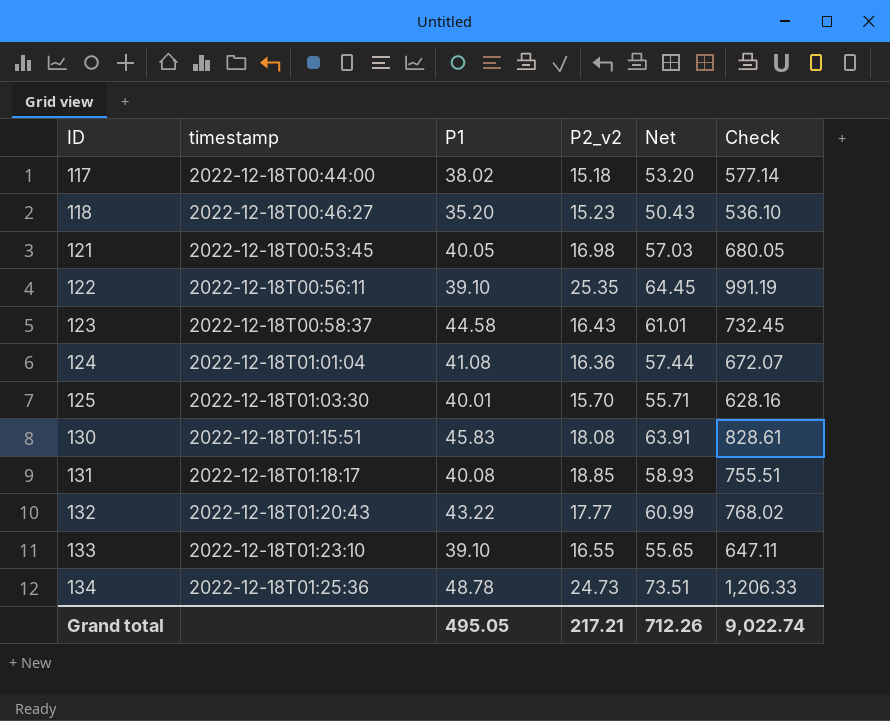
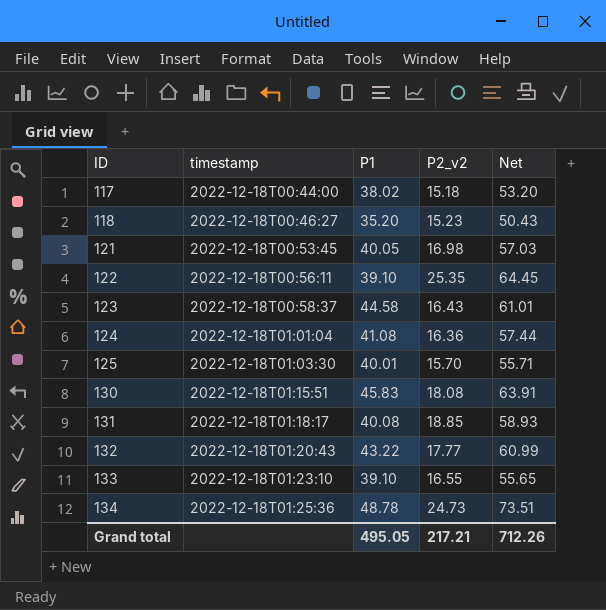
column Check | formula: [P1] * [P2_v2] -> none

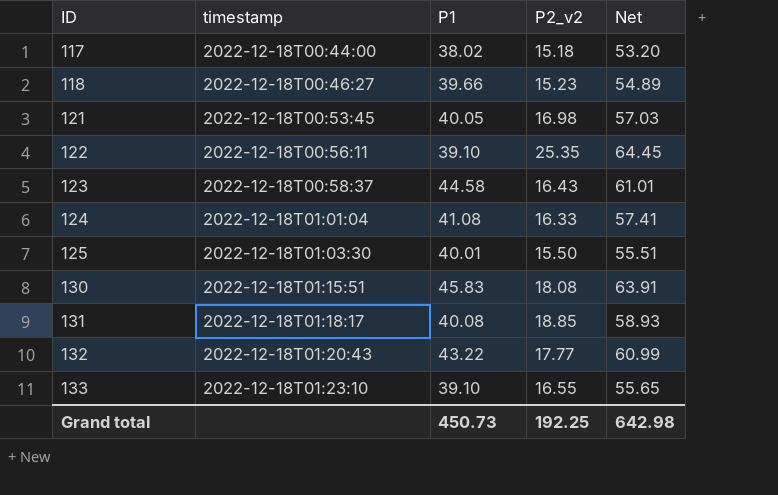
row 134: 2022-12-18T01:25:36 | 48.78 | 24.73 | 73.51 -> none
118 | P1: 35.20 -> 39.66
118 | Net: 50.43 -> 54.89
124 | P2_v2: 16.36 -> 16.33
124 | Net: 57.44 -> 57.41
125 | P2_v2: 15.70 -> 15.50
125 | Net: 55.71 -> 55.51
Grand total | P1: 495.05 -> 450.73
Grand total | P2_v2: 217.21 -> 192.25
Grand total | Net: 712.26 -> 642.98

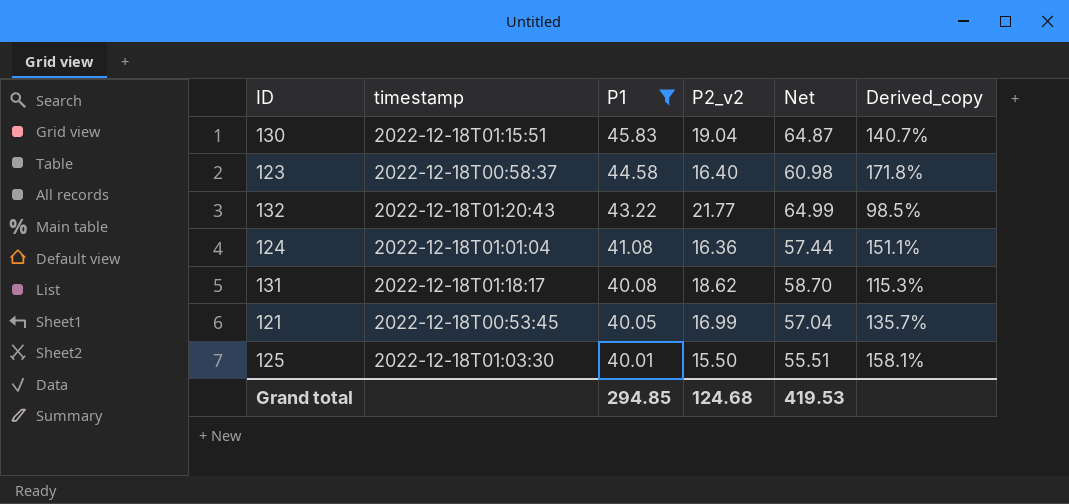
filter: none -> P1 >= 40.01
row order: ID ascending -> P1 descending
column Derived_copy | formula: none -> ([P1] - [P2_v2]) / [P2_v2]
130 | P2_v2: 18.08 -> 19.04
130 | Net: 63.91 -> 64.87
123 | P2_v2: 16.43 -> 16.40
123 | Net: 61.01 -> 60.98
132 | P2_v2: 17.77 -> 21.77
132 | Net: 60.99 -> 64.99
124 | P2_v2: 16.33 -> 16.36
124 | Net: 57.41 -> 57.44
131 | P2_v2: 18.85 -> 18.62
131 | Net: 58.93 -> 58.70
121 | P2_v2: 16.98 -> 16.99
121 | Net: 57.03 -> 57.04
Grand total | P1: 450.73 -> 294.85
Grand total | P2_v2: 192.25 -> 124.68
Grand total | Net: 642.98 -> 419.53

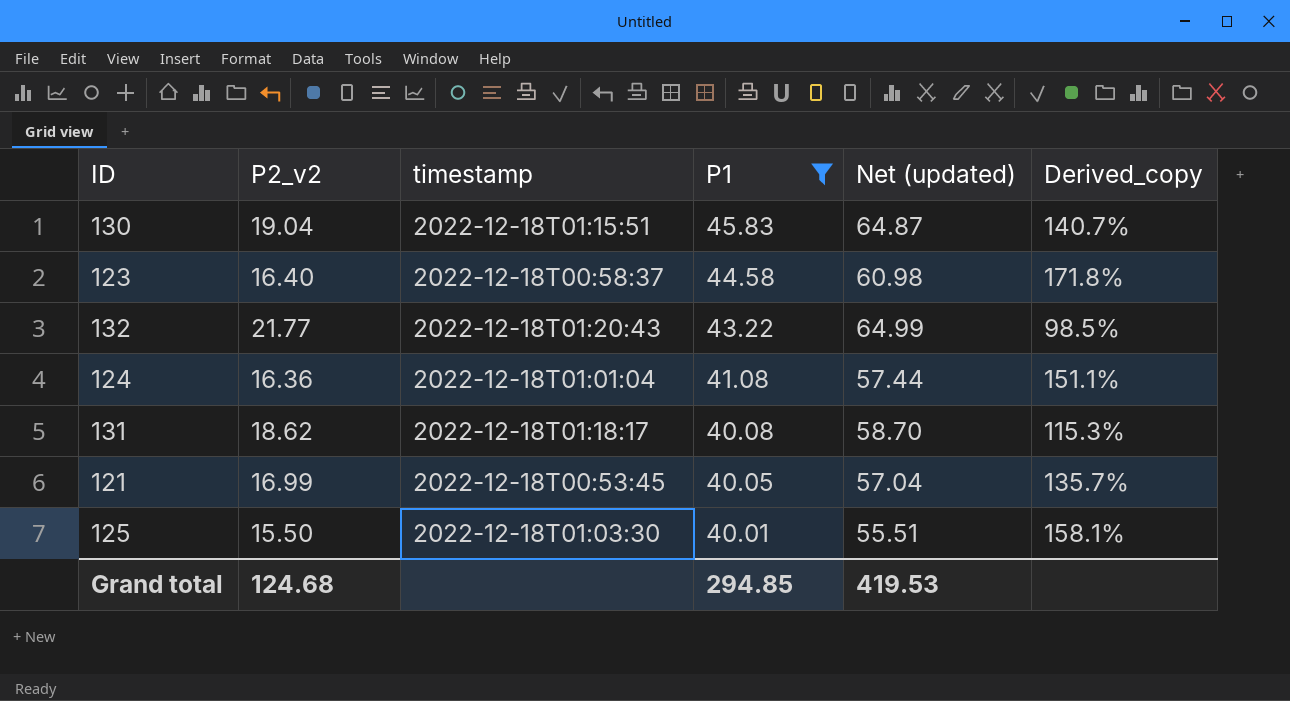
column P2_v2 | position: 4 -> 2
column name: Net -> Net (updated)

